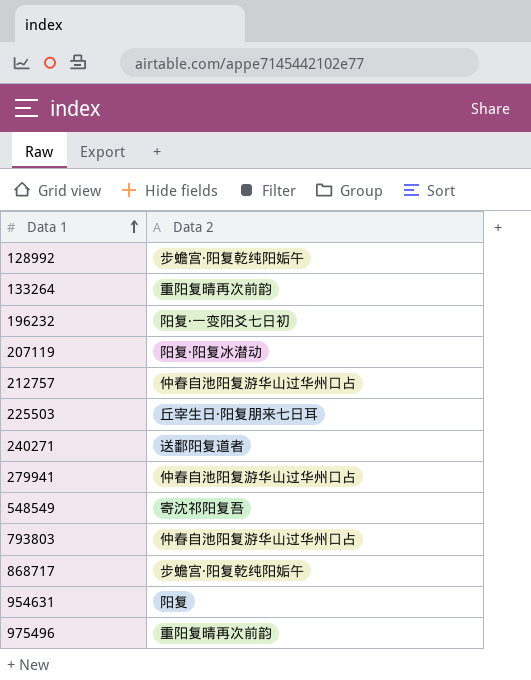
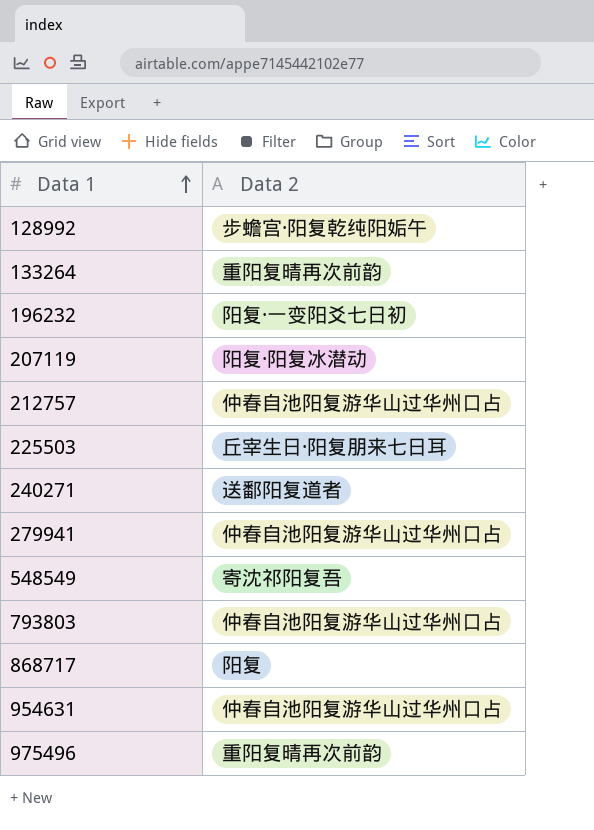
868717 | Data 2: 步蟾宫·阳复乾纯阳姤午 -> 阳复
954631 | Data 2: 阳复 -> 仲春自池阳复游华山过华州口占

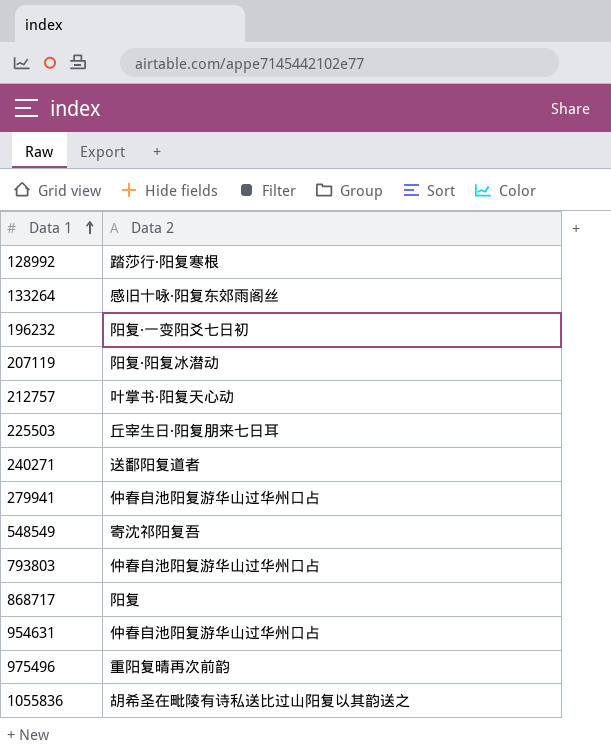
128992 | Data 2: 步蟾宫·阳复乾纯阳姤午 -> 踏莎行·阳复寒根
133264 | Data 2: 重阳复晴再次前韵 -> 感旧十咏·阳复东郊雨阁丝
212757 | Data 2: 仲春自池阳复游华山过华州口占 -> 叶掌书·阳复天心动
row 1055836: none -> 胡希圣在毗陵有诗私送比过山阳复以其韵送之

